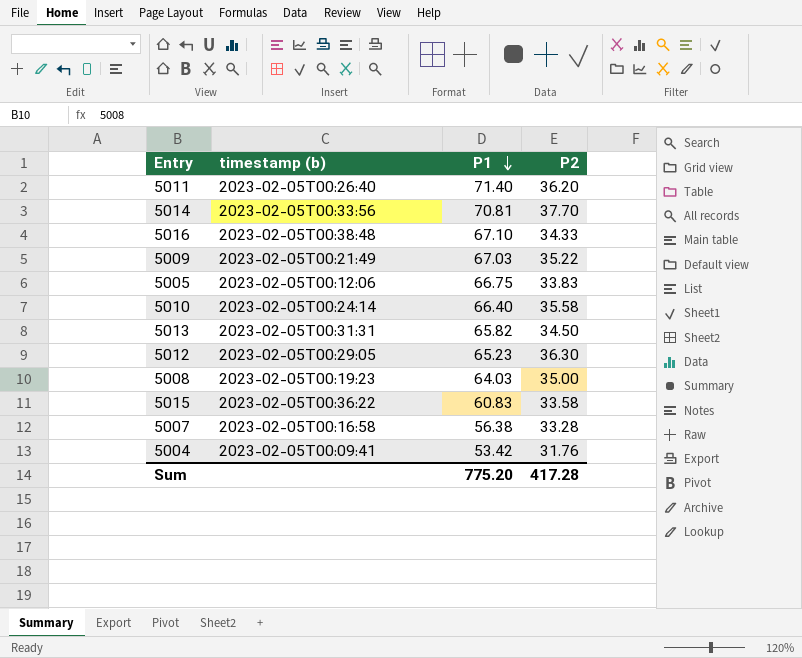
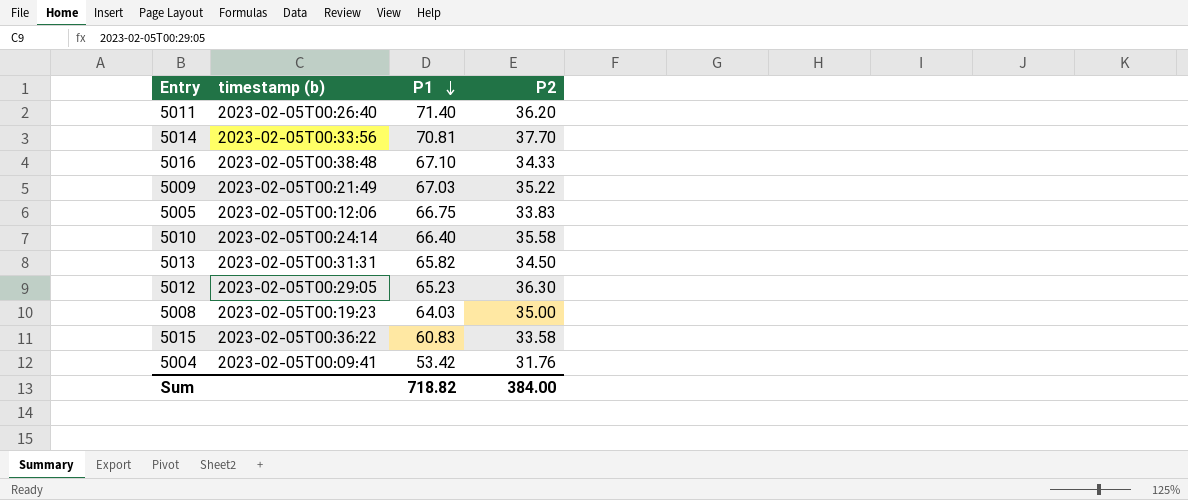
row 5007: 2023-02-05T00:16:58 | 56.38 | 33.28 -> none
Sum | P1: 775.20 -> 718.82
Sum | P2: 417.28 -> 384.00

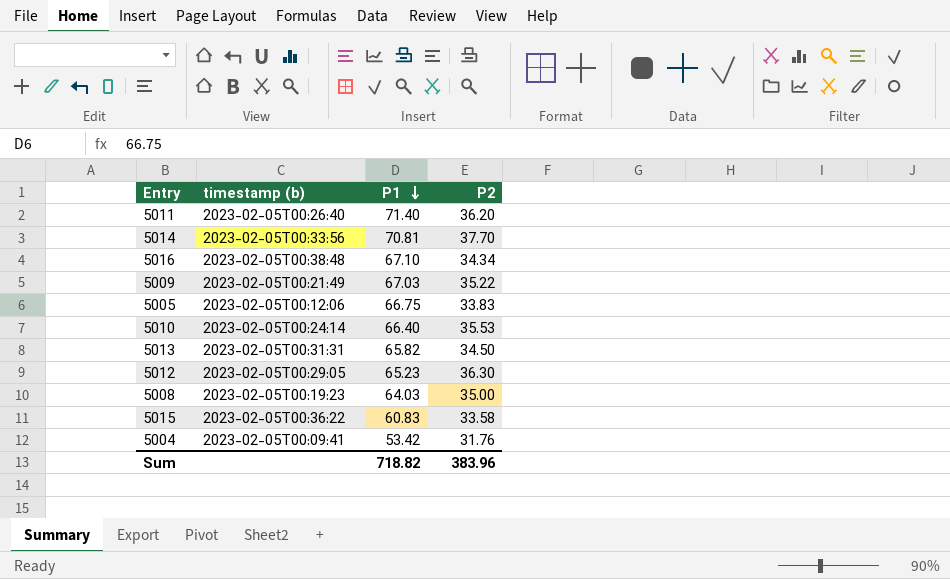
5016 | P2: 34.33 -> 34.34
5010 | P2: 35.58 -> 35.53
Sum | P2: 384.00 -> 383.96

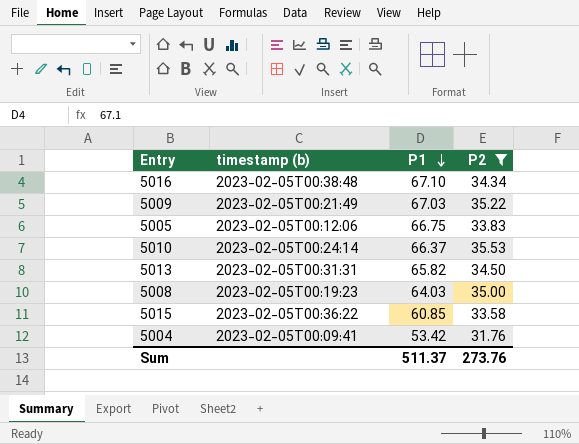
filter: none -> P2 <= 35.53
5010 | P1: 66.40 -> 66.37
5015 | P1: 60.83 -> 60.85
Sum | P1: 718.82 -> 511.37
Sum | P2: 383.96 -> 273.76

